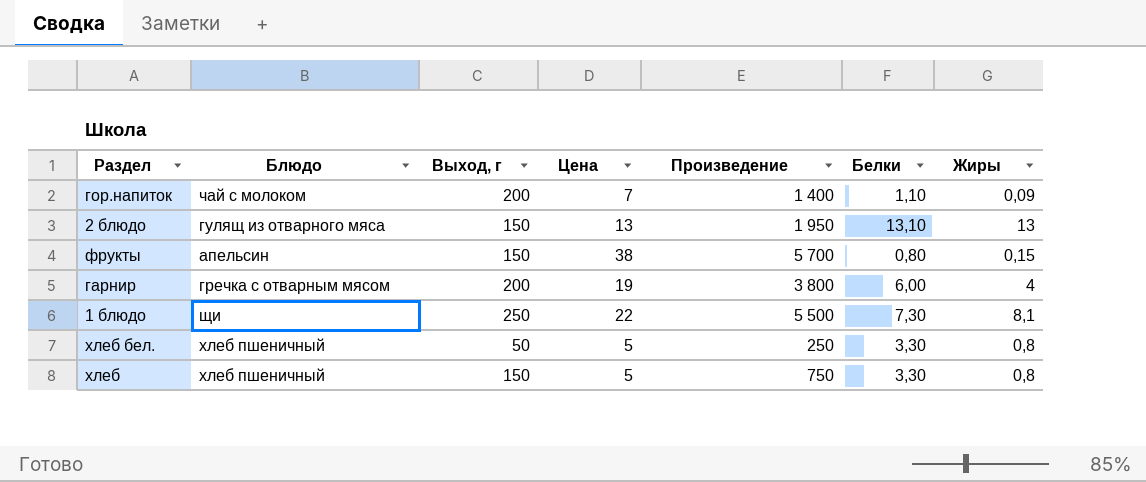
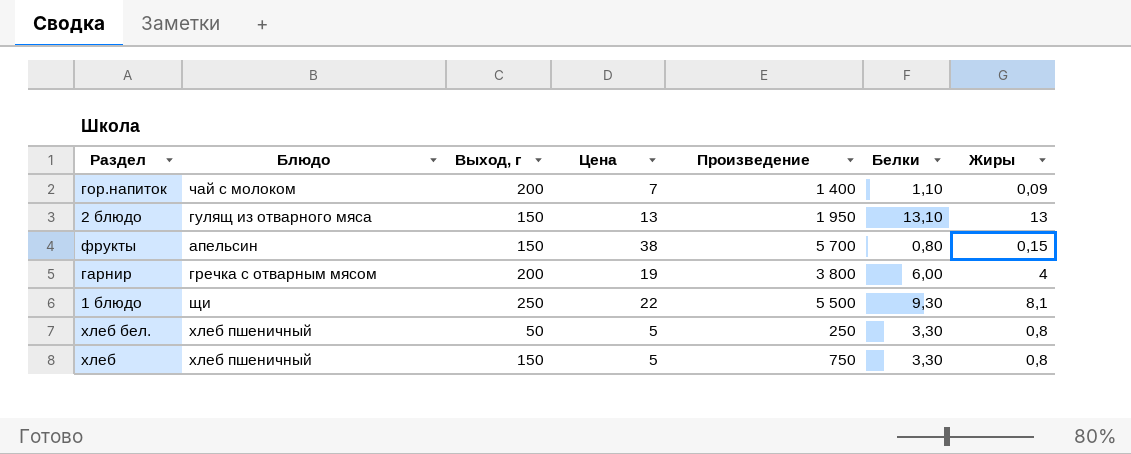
1 блюдо | Белки: 7,30 -> 9,30

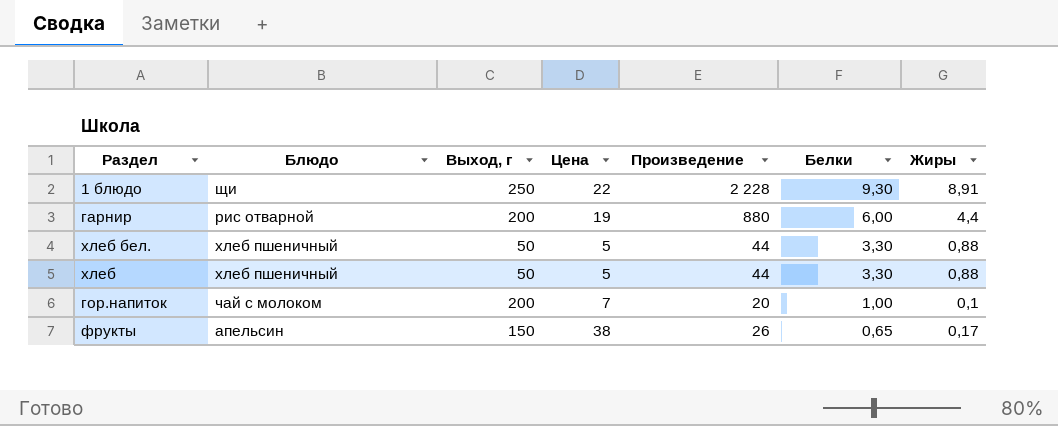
row order: none -> Белки descending
column Произведение | formula: [Выход, г] * [Цена] -> [Выход, г] * [Жиры]
row 2 блюдо: гулящ из отварного мяса | 150 | 13 | 1 950 | 13,10 | 13 -> none
1 блюдо | Жиры: 8,1 -> 8,91
гарнир | Блюдо: гречка с отварным мясом -> рис отварной
гарнир | Жиры: 4 -> 4,4
хлеб бел. | Жиры: 0,8 -> 0,88
хлеб | Выход, г: 150 -> 50
хлеб | Жиры: 0,8 -> 0,88
гор.напиток | Белки: 1,10 -> 1,00
гор.напиток | Жиры: 0,09 -> 0,1
фрукты | Белки: 0,80 -> 0,65
фрукты | Жиры: 0,15 -> 0,17

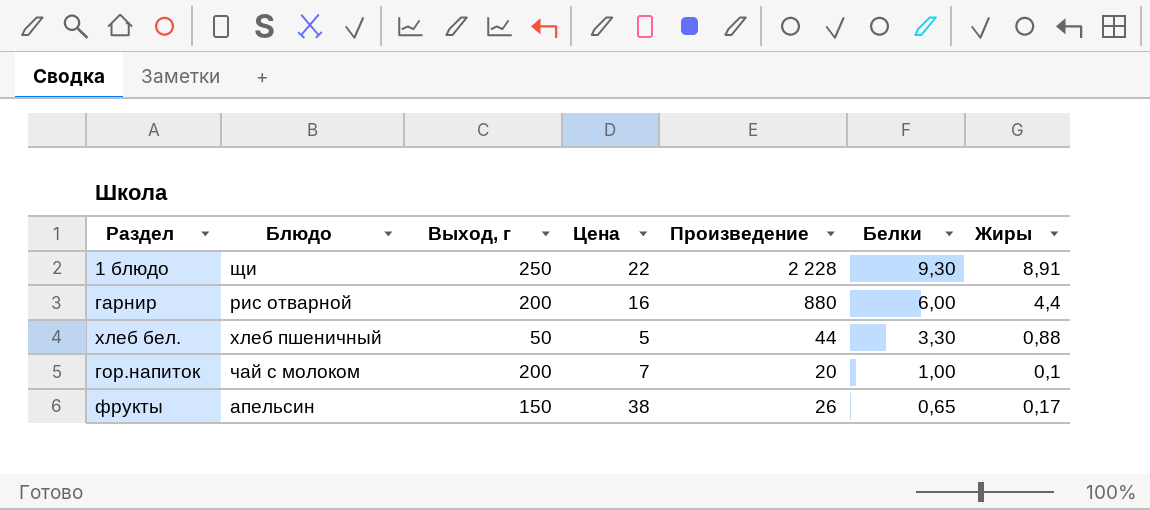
row хлеб: хлеб пшеничный | 50 | 5 | 44 | 3,30 | 0,88 -> none
гарнир | Цена: 19 -> 16

